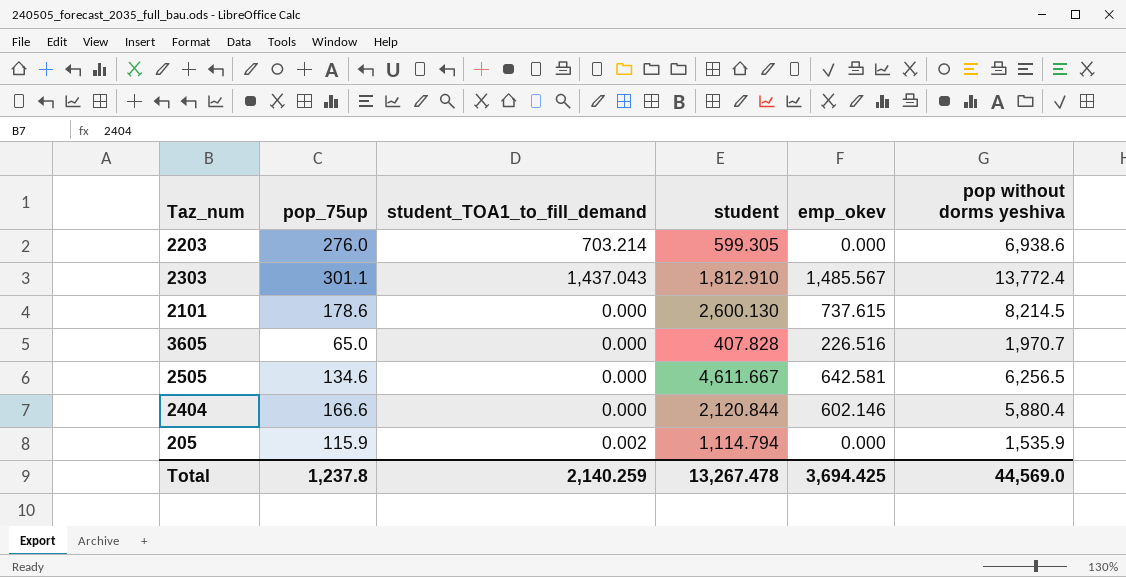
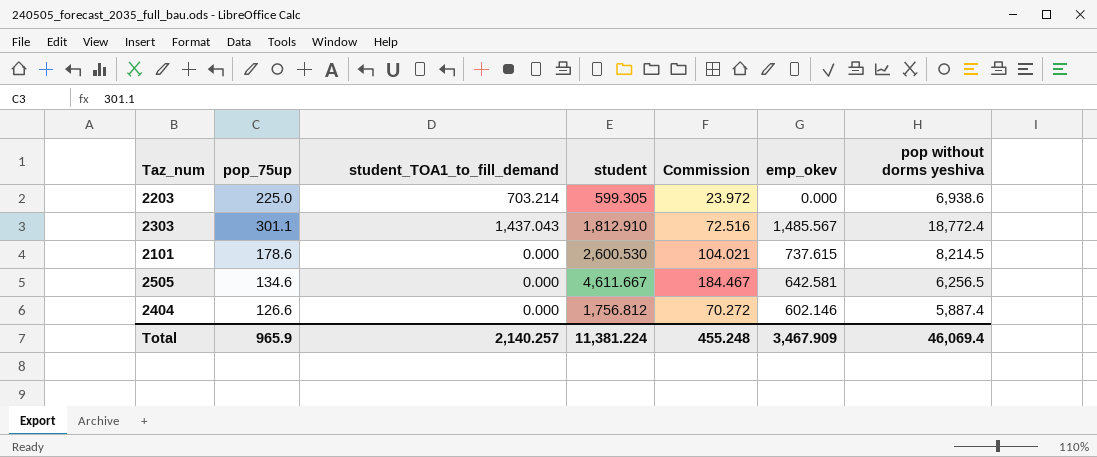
column Commission | formula: none -> [student] * 0.04
row 3605: 65.0 | 0.000 | 407.828 | 226.516 | 1,970.7 -> none
row 205: 115.9 | 0.002 | 1,114.794 | 0.000 | 1,535.9 -> none
2203 | pop_75up: 276.0 -> 225.0
2303 | pop without dorms yeshiva: 13,772.4 -> 18,772.4
2101 | student: 2,600.130 -> 2,600.530
2404 | pop_75up: 166.6 -> 126.6
2404 | student: 2,120.844 -> 1,756.812
2404 | pop without dorms yeshiva: 5,880.4 -> 5,887.4
Total | pop_75up: 1,237.8 -> 965.9
Total | student_TOA1_to_fill_demand: 2,140.259 -> 2,140.257
Total | student: 13,267.478 -> 11,381.224
Total | emp_okev: 3,694.425 -> 3,467.909
Total | pop without dorms yeshiva: 44,569.0 -> 46,069.4

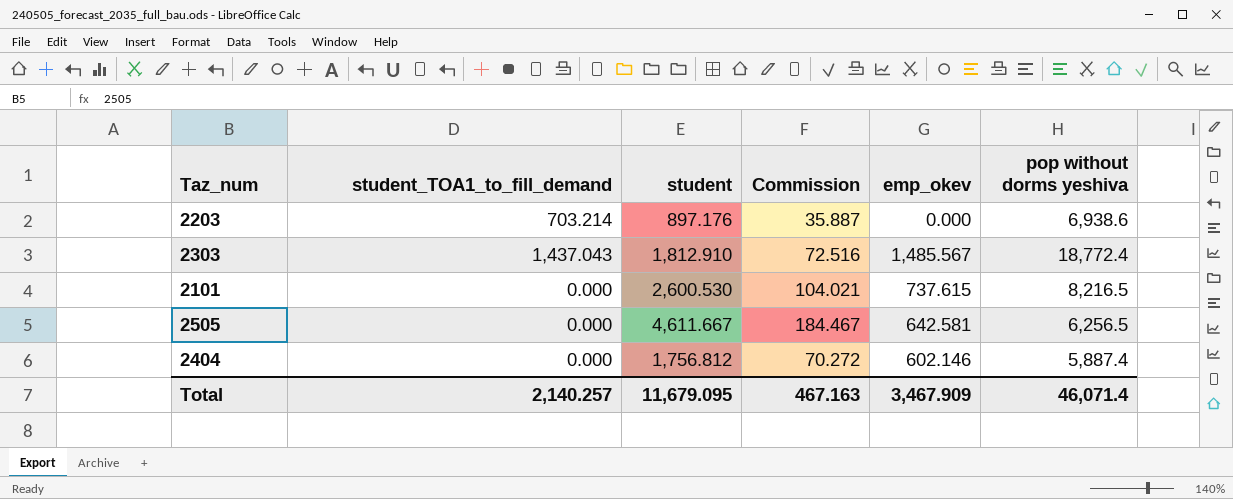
column pop_75up | position: 2 -> none
2203 | student: 599.305 -> 897.176
2203 | Commission: 23.972 -> 35.887
2101 | pop without dorms yeshiva: 8,214.5 -> 8,216.5
Total | student: 11,381.224 -> 11,679.095
Total | Commission: 455.248 -> 467.163
Total | pop without dorms yeshiva: 46,069.4 -> 46,071.4

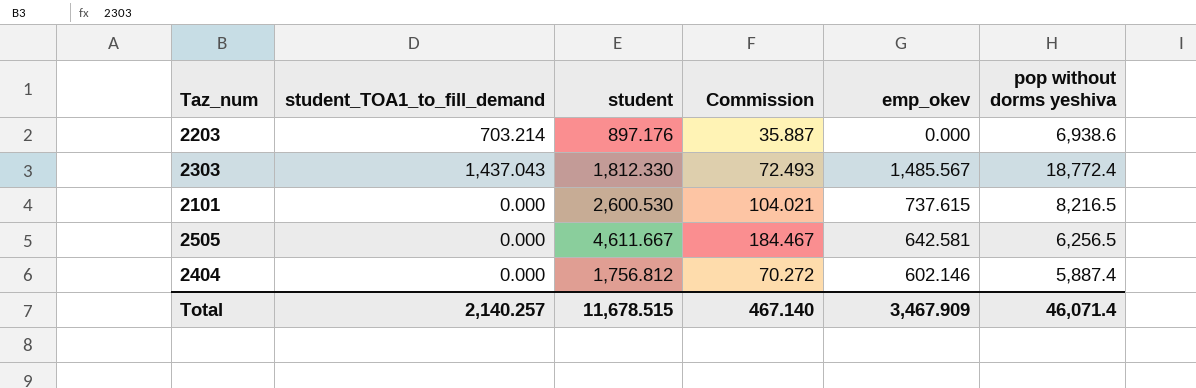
2303 | student: 1,812.910 -> 1,812.330
2303 | Commission: 72.516 -> 72.493
Total | student: 11,679.095 -> 11,678.515
Total | Commission: 467.163 -> 467.140

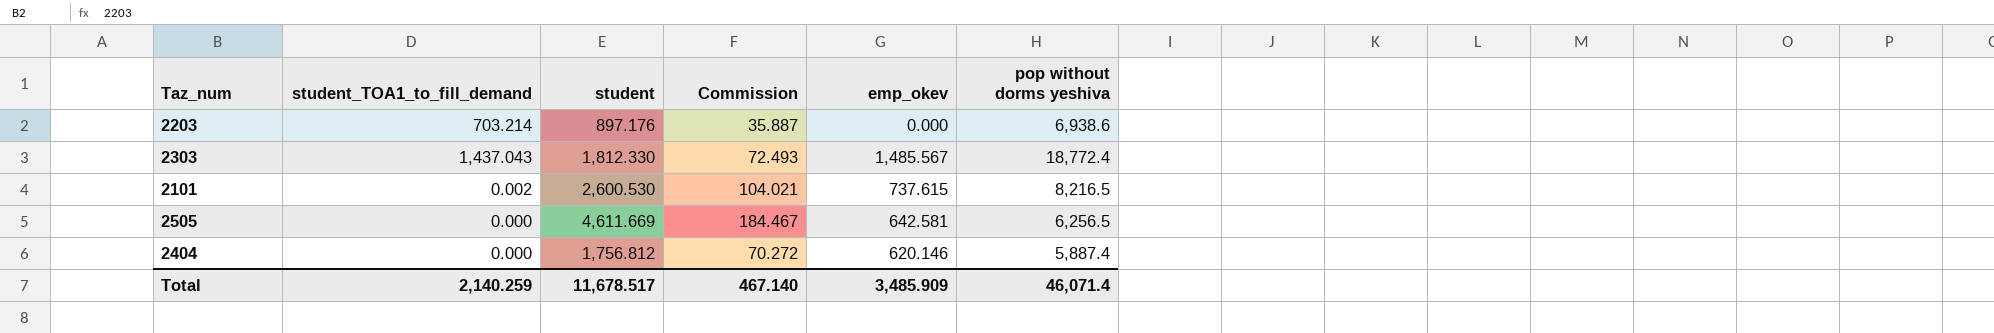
2101 | student_TOA1_to_fill_demand: 0.000 -> 0.002
2505 | student: 4,611.667 -> 4,611.669
2404 | emp_okev: 602.146 -> 620.146
Total | student_TOA1_to_fill_demand: 2,140.257 -> 2,140.259
Total | student: 11,678.515 -> 11,678.517
Total | emp_okev: 3,467.909 -> 3,485.909

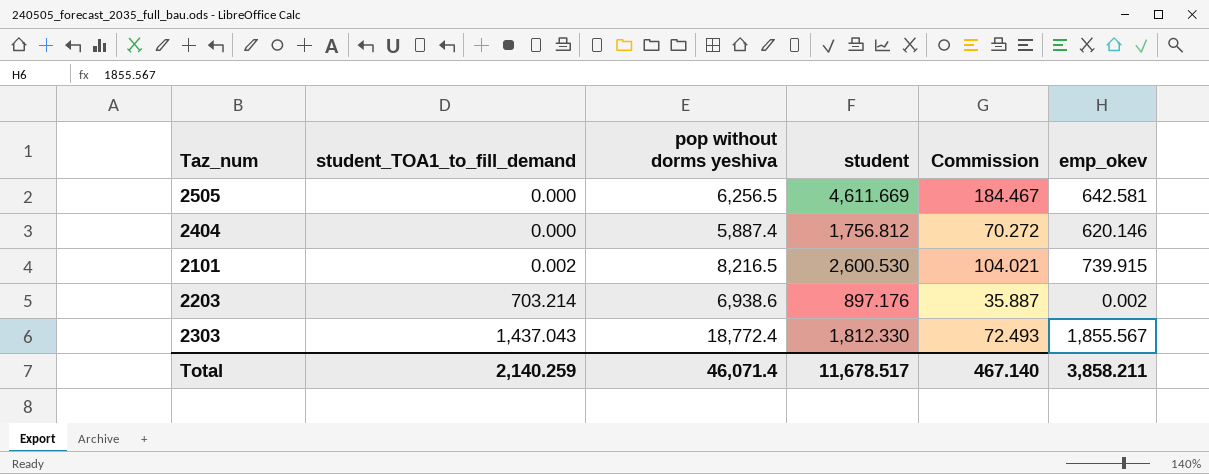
row order: none -> student_TOA1_to_fill_demand ascending
column pop without dorms yeshiva | position: 6 -> 3
2101 | emp_okev: 737.615 -> 739.915
2203 | emp_okev: 0.000 -> 0.002
2303 | emp_okev: 1,485.567 -> 1,855.567
Total | emp_okev: 3,485.909 -> 3,858.211

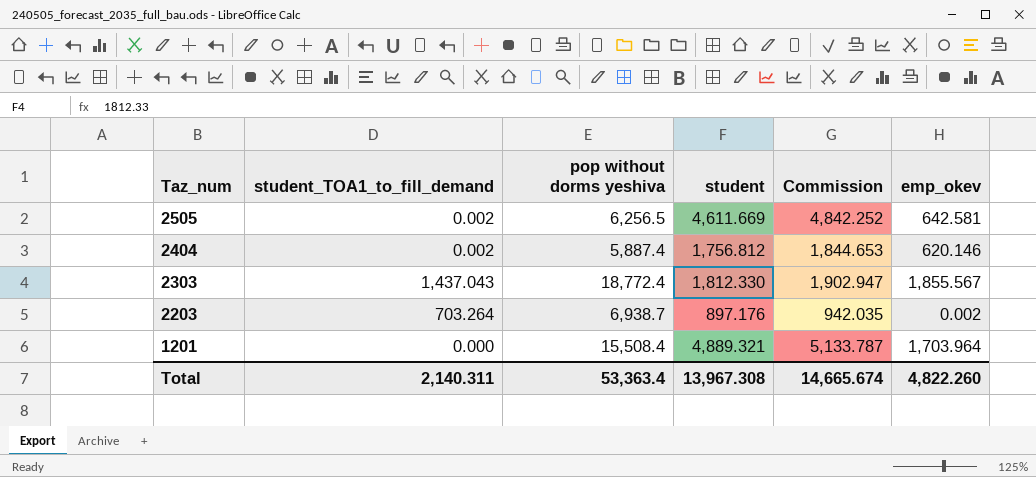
row order: student_TOA1_to_fill_demand ascending -> Taz_num descending
column Commission | formula: [student] * 0.04 -> [student] * 1.05
row 2101: 0.002 | 8,216.5 | 2,600.530 | 104.021 | 739.915 -> none
2505 | student_TOA1_to_fill_demand: 0.000 -> 0.002
2404 | student_TOA1_to_fill_demand: 0.000 -> 0.002
2203 | student_TOA1_to_fill_demand: 703.214 -> 703.264
2203 | pop without dorms yeshiva: 6,938.6 -> 6,938.7
row 1201: none -> 0.000 | 15,508.4 | 4,889.321 | 5,133.787 | 1,703.964
Total | student_TOA1_to_fill_demand: 2,140.259 -> 2,140.311
Total | pop without dorms yeshiva: 46,071.4 -> 53,363.4
Total | student: 11,678.517 -> 13,967.308
Total | Commission: 467.140 -> 14,665.674
Total | emp_okev: 3,858.211 -> 4,822.260

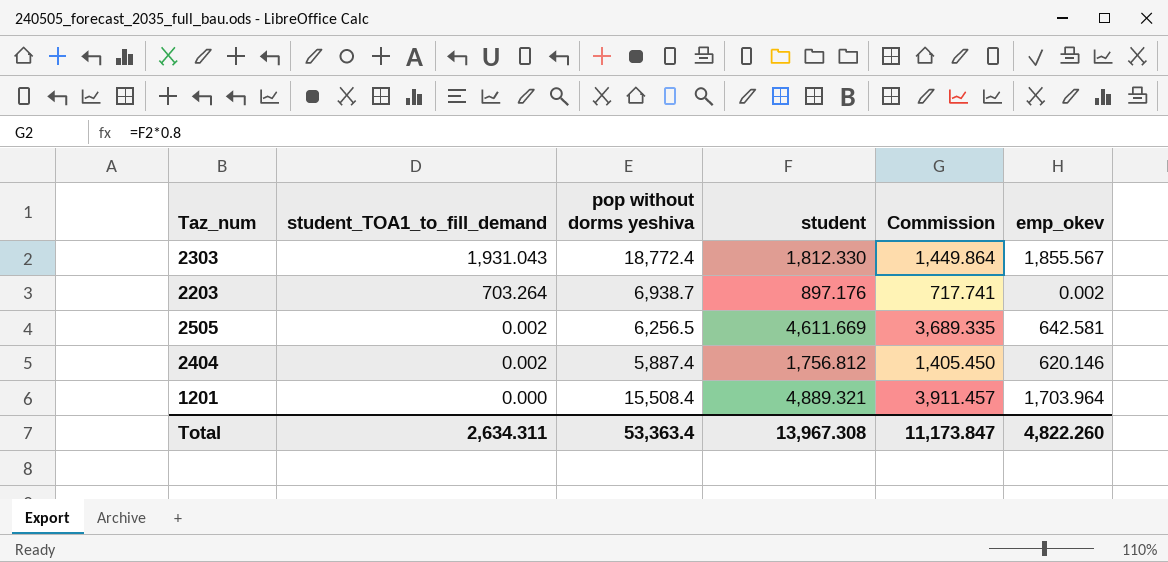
row order: Taz_num descending -> student_TOA1_to_fill_demand descending
column Commission | formula: [student] * 1.05 -> [student] * 0.8
2303 | student_TOA1_to_fill_demand: 1,437.043 -> 1,931.043
Total | student_TOA1_to_fill_demand: 2,140.311 -> 2,634.311
Total | Commission: 14,665.674 -> 11,173.847

